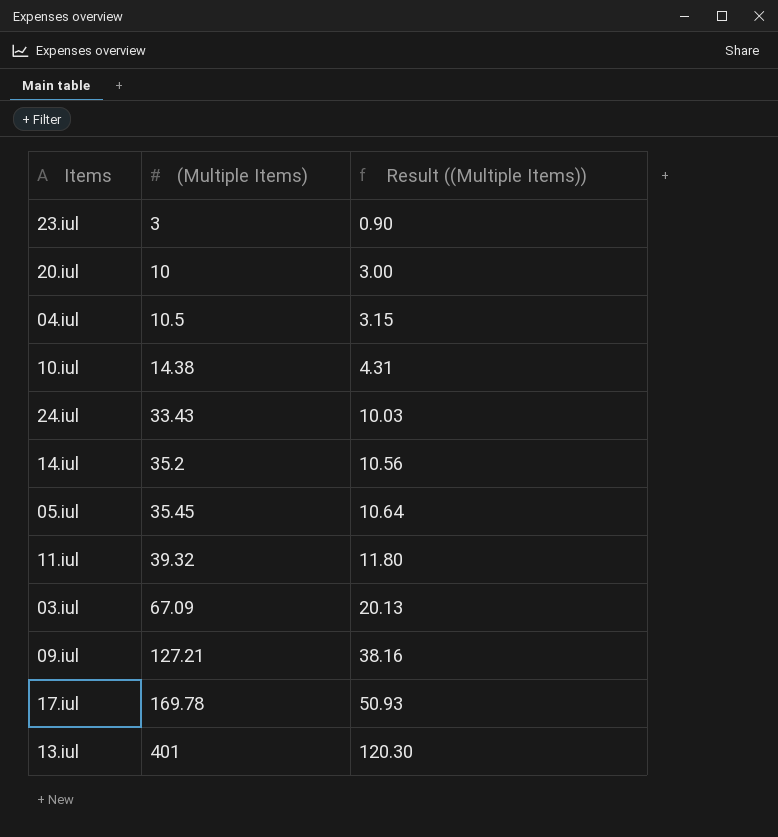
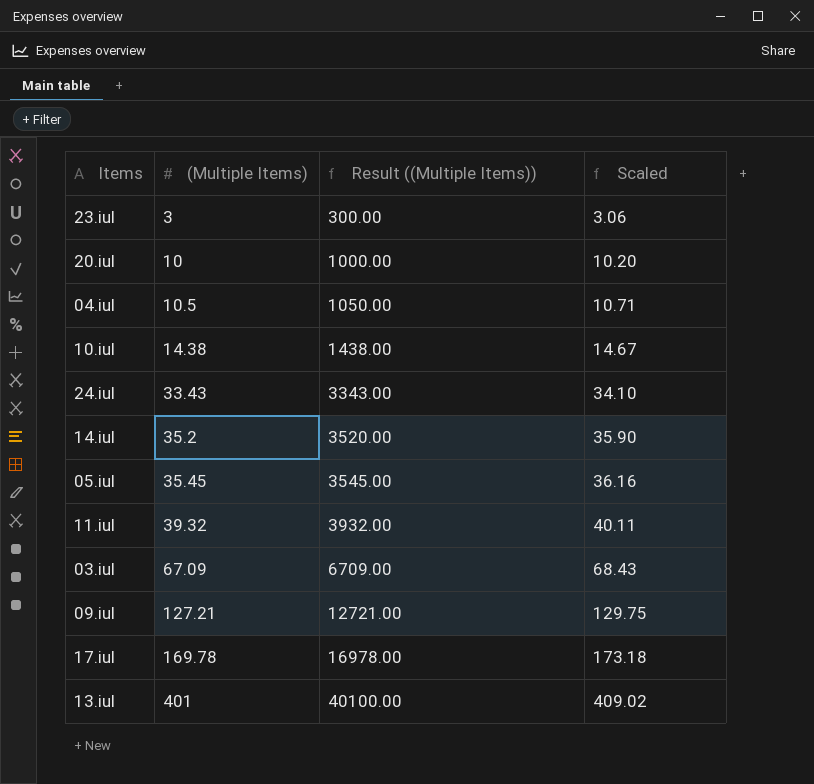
column Result ((Multiple Items)) | formula: [(Multiple Items)] * 0.3 -> [(Multiple Items)] * 100
column Scaled | formula: none -> [(Multiple Items)] * 1.02

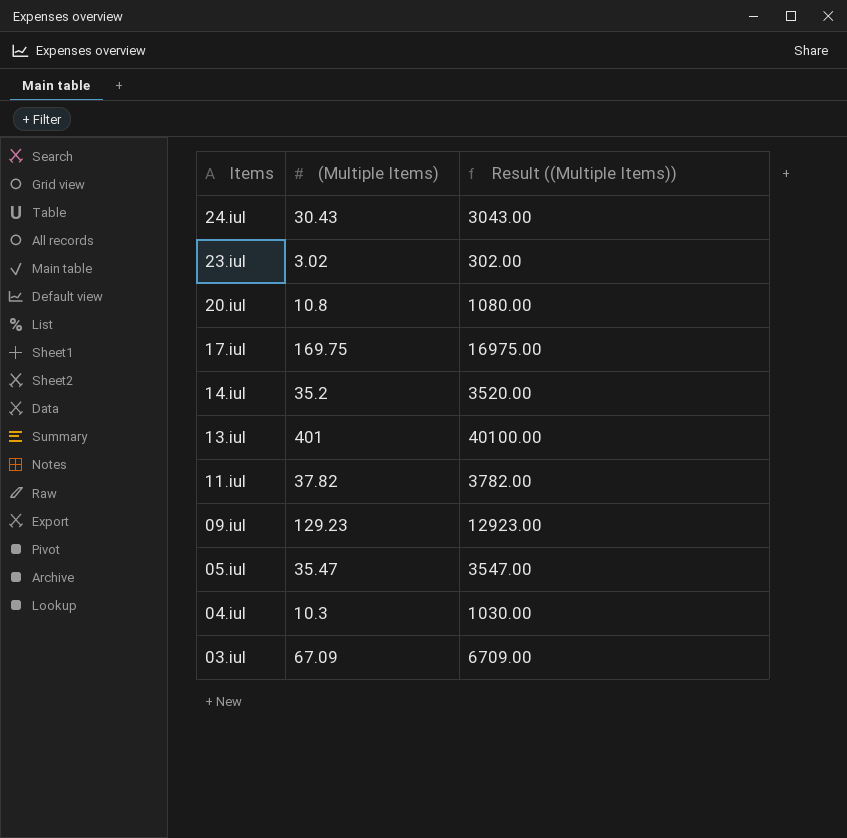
row order: (Multiple Items) ascending -> Items descending
column Scaled | formula: [(Multiple Items)] * 1.02 -> none
row 10.iul: 14.38 | 1438.00 | 14.67 -> none
24.iul | (Multiple Items): 33.43 -> 30.43
24.iul | Result ((Multiple Items)): 3343.00 -> 3043.00
23.iul | (Multiple Items): 3 -> 3.02
23.iul | Result ((Multiple Items)): 300.00 -> 302.00
20.iul | (Multiple Items): 10 -> 10.8
20.iul | Result ((Multiple Items)): 1000.00 -> 1080.00
17.iul | (Multiple Items): 169.78 -> 169.75
17.iul | Result ((Multiple Items)): 16978.00 -> 16975.00
11.iul | (Multiple Items): 39.32 -> 37.82
11.iul | Result ((Multiple Items)): 3932.00 -> 3782.00
09.iul | (Multiple Items): 127.21 -> 129.23
09.iul | Result ((Multiple Items)): 12721.00 -> 12923.00
05.iul | (Multiple Items): 35.45 -> 35.47
05.iul | Result ((Multiple Items)): 3545.00 -> 3547.00
04.iul | (Multiple Items): 10.5 -> 10.3
04.iul | Result ((Multiple Items)): 1050.00 -> 1030.00

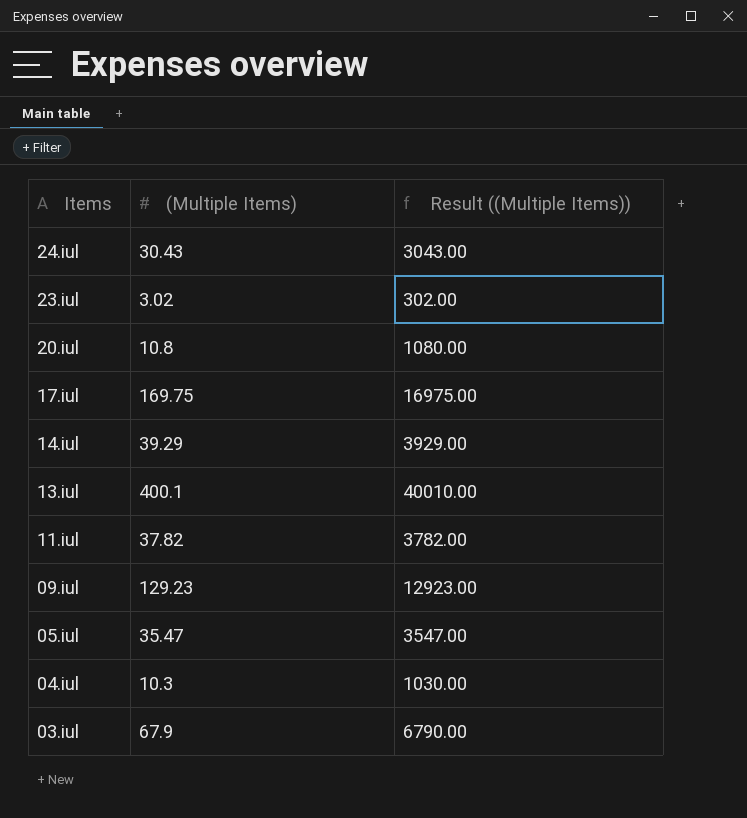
14.iul | (Multiple Items): 35.2 -> 39.29
14.iul | Result ((Multiple Items)): 3520.00 -> 3929.00
13.iul | (Multiple Items): 401 -> 400.1
13.iul | Result ((Multiple Items)): 40100.00 -> 40010.00
03.iul | (Multiple Items): 67.09 -> 67.9
03.iul | Result ((Multiple Items)): 6709.00 -> 6790.00

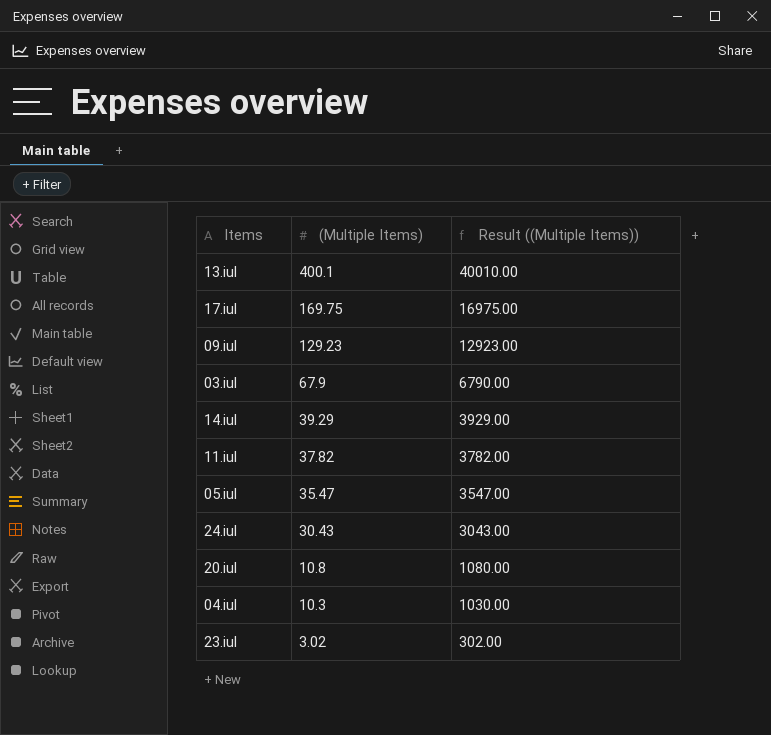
row order: Items descending -> (Multiple Items) descending

